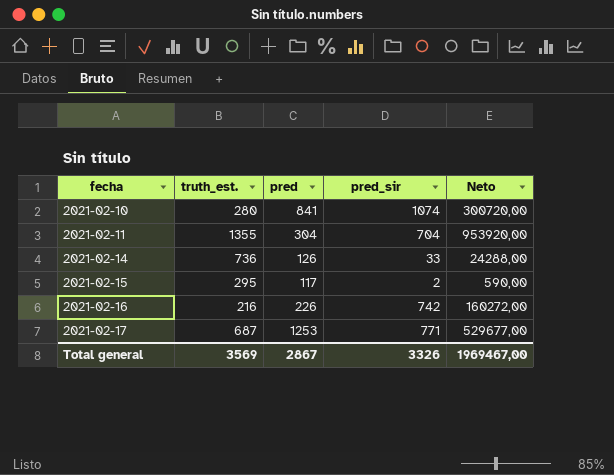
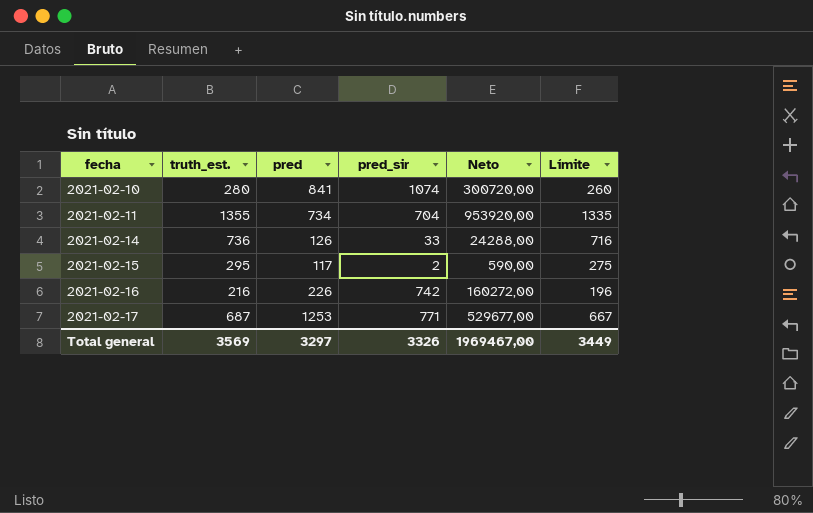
column Límite | formula: none -> [truth_est.] - 20
2021-02-11 | pred: 304 -> 734
Total general | pred: 2867 -> 3297

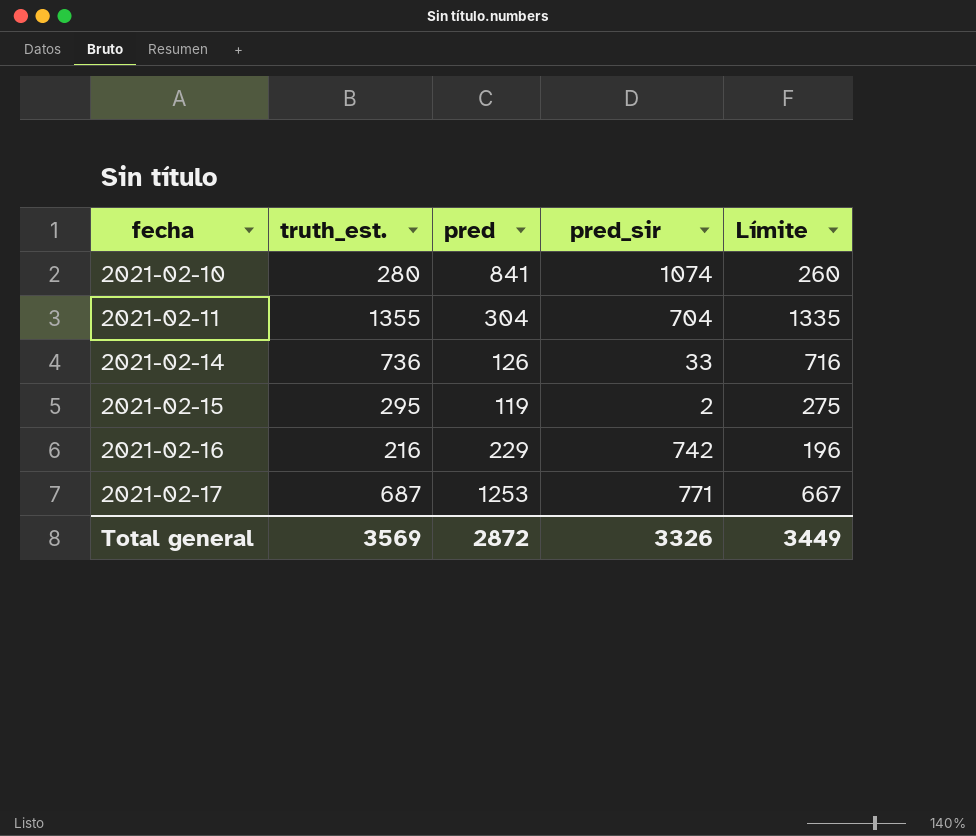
column Neto | formula: [truth_est.] * [pred_sir] -> none
2021-02-11 | pred: 734 -> 304
2021-02-15 | pred: 117 -> 119
2021-02-16 | pred: 226 -> 229
Total general | pred: 3297 -> 2872

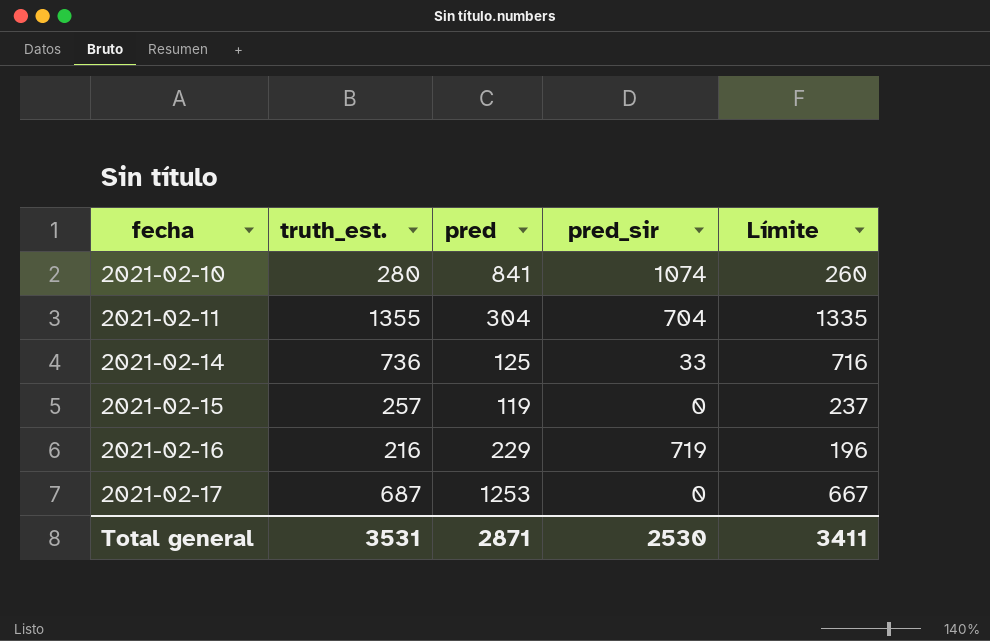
2021-02-14 | pred: 126 -> 125
2021-02-15 | truth_est.: 295 -> 257
2021-02-15 | pred_sir: 2 -> 0
2021-02-15 | Límite: 275 -> 237
2021-02-16 | pred_sir: 742 -> 719
2021-02-17 | pred_sir: 771 -> 0
Total general | truth_est.: 3569 -> 3531
Total general | pred: 2872 -> 2871
Total general | pred_sir: 3326 -> 2530
Total general | Límite: 3449 -> 3411

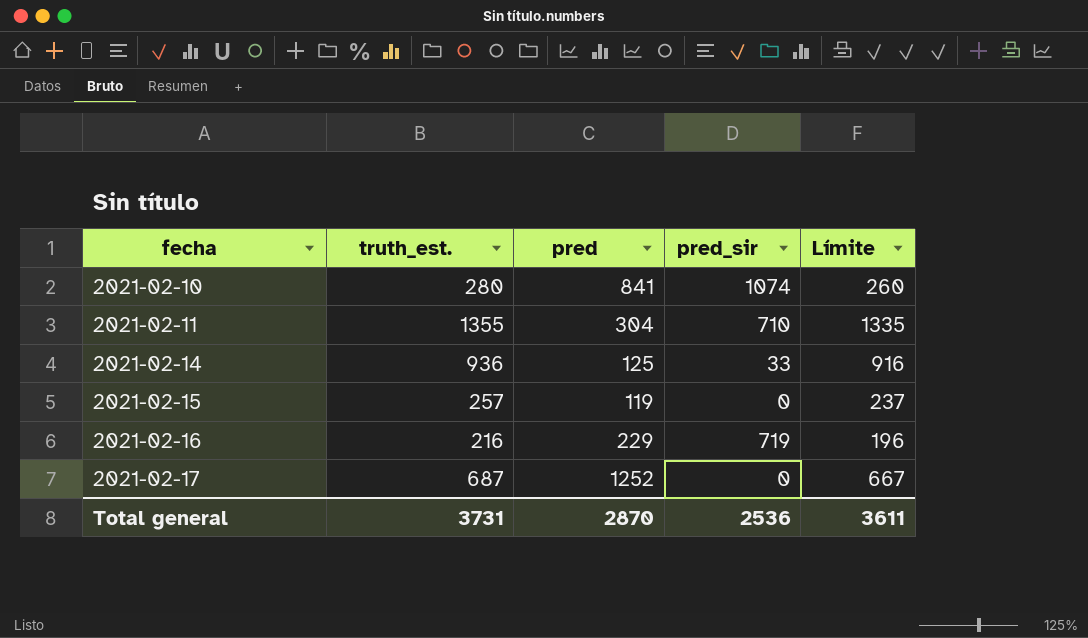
2021-02-11 | pred_sir: 704 -> 710
2021-02-14 | truth_est.: 736 -> 936
2021-02-14 | Límite: 716 -> 916
2021-02-17 | pred: 1253 -> 1252
Total general | truth_est.: 3531 -> 3731
Total general | pred: 2871 -> 2870
Total general | pred_sir: 2530 -> 2536
Total general | Límite: 3411 -> 3611

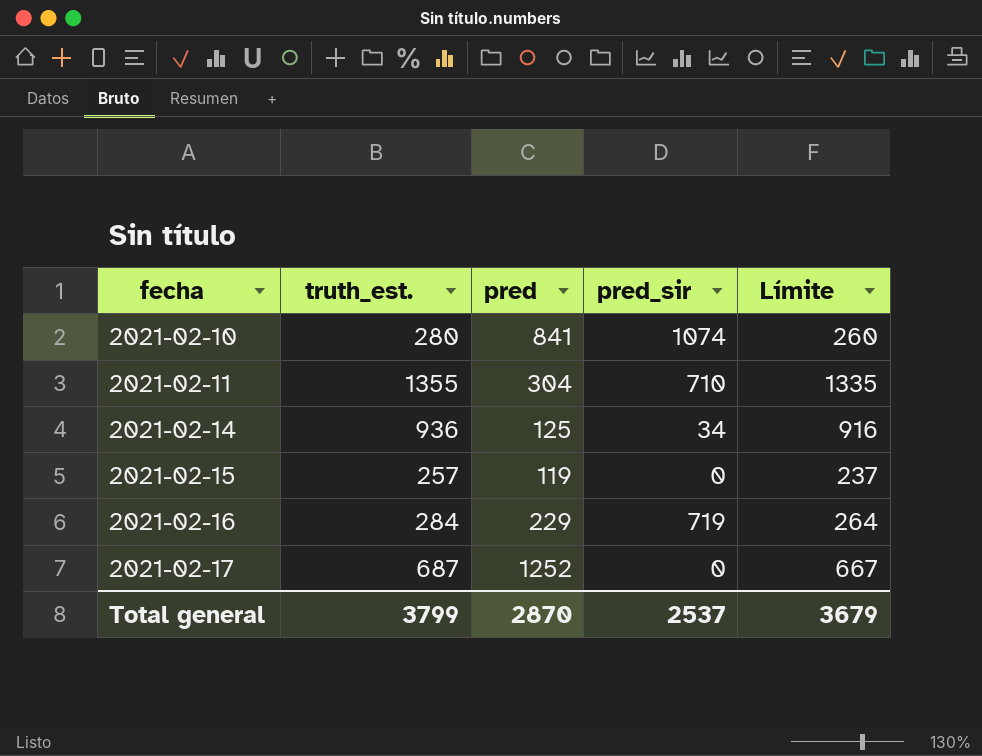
2021-02-14 | pred_sir: 33 -> 34
2021-02-16 | truth_est.: 216 -> 284
2021-02-16 | Límite: 196 -> 264
Total general | truth_est.: 3731 -> 3799
Total general | pred_sir: 2536 -> 2537
Total general | Límite: 3611 -> 3679

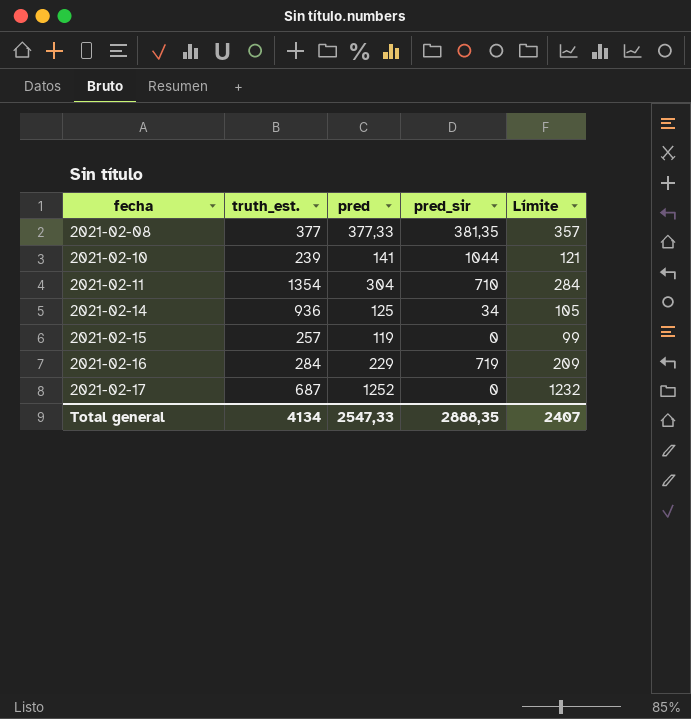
column Límite | formula: [truth_est.] - 20 -> [pred] - 20
row 2021-02-08: none -> 377 | 377,33 | 381,35 | 357
2021-02-10 | truth_est.: 280 -> 239
2021-02-10 | pred: 841 -> 141
2021-02-10 | pred_sir: 1074 -> 1044
2021-02-11 | truth_est.: 1355 -> 1354
Total general | truth_est.: 3799 -> 4134
Total general | pred: 2870 -> 2547,33
Total general | pred_sir: 2537 -> 2888,35
Total general | Límite: 3679 -> 2407

